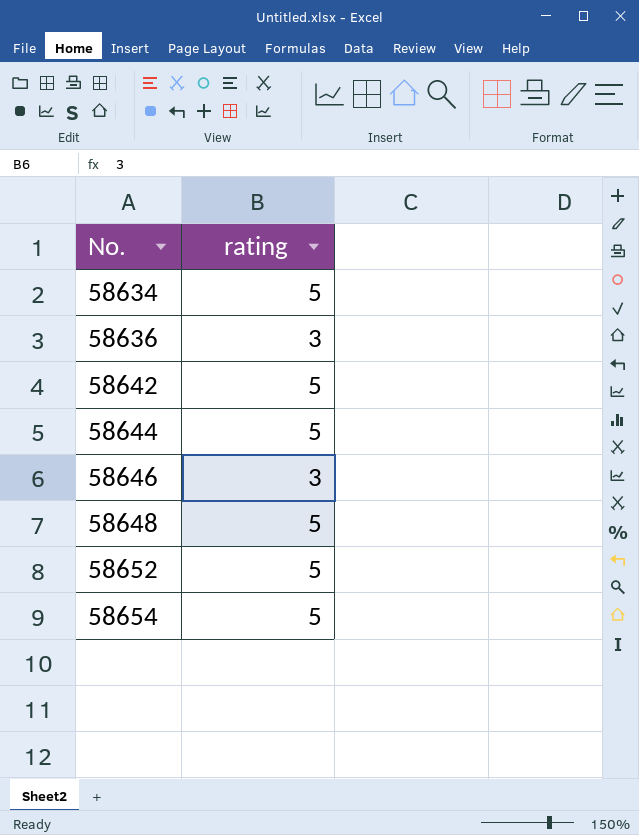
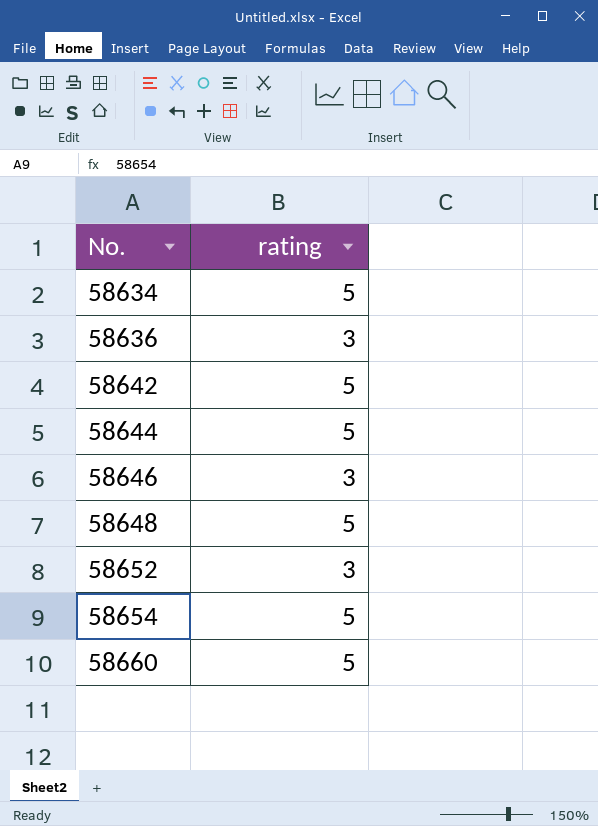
58652 | rating: 5 -> 3
row 58660: none -> 5

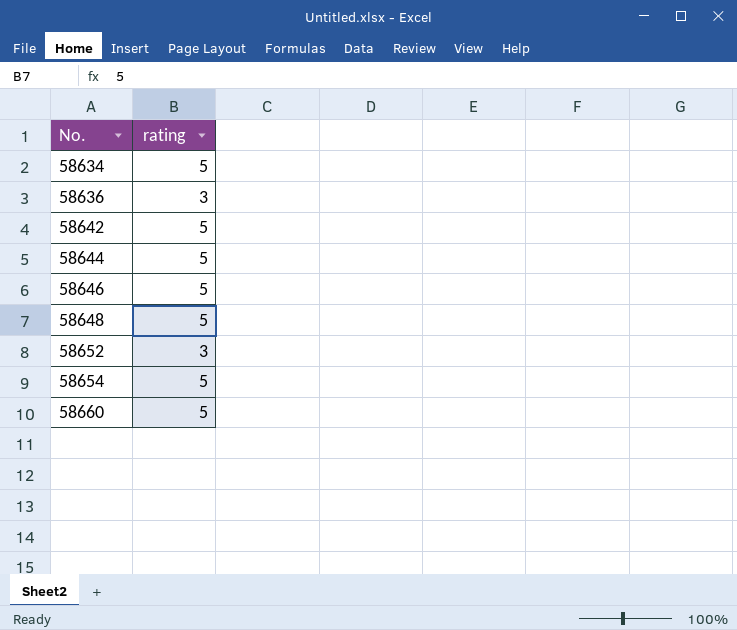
58646 | rating: 3 -> 5

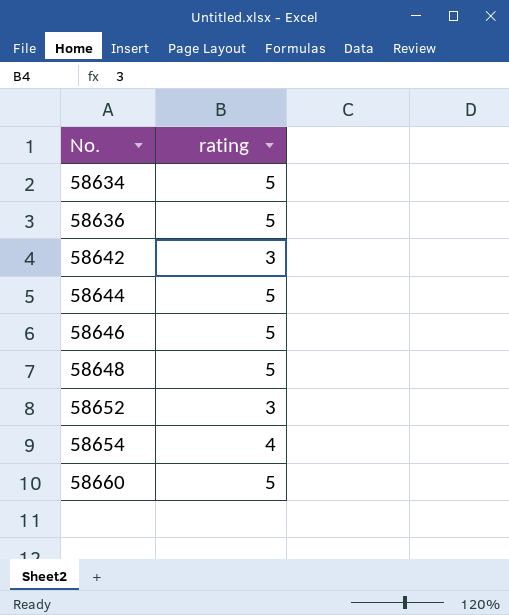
58636 | rating: 3 -> 5
58642 | rating: 5 -> 3
58654 | rating: 5 -> 4

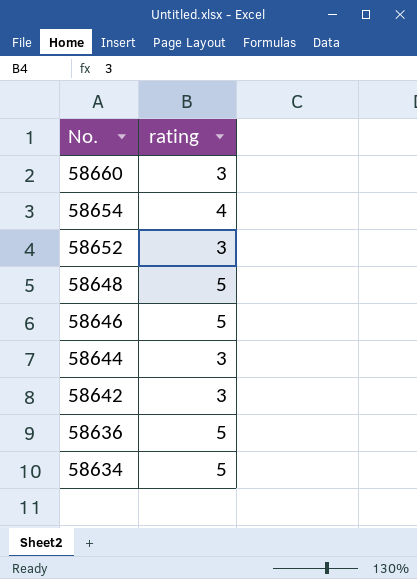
row order: No. ascending -> No. descending
58660 | rating: 5 -> 3
58644 | rating: 5 -> 3

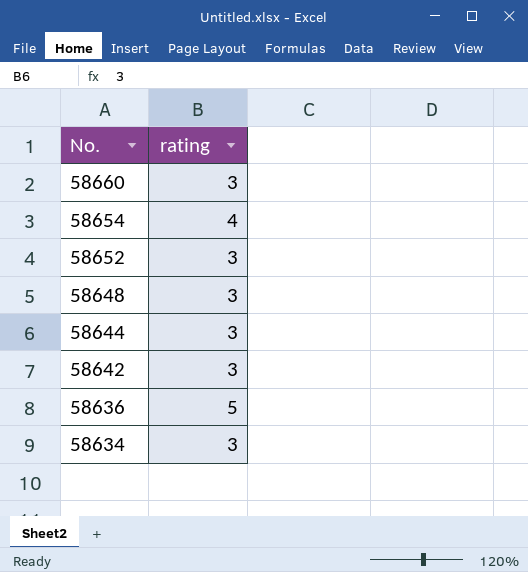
row 58646: 5 -> none
58648 | rating: 5 -> 3
58634 | rating: 5 -> 3

